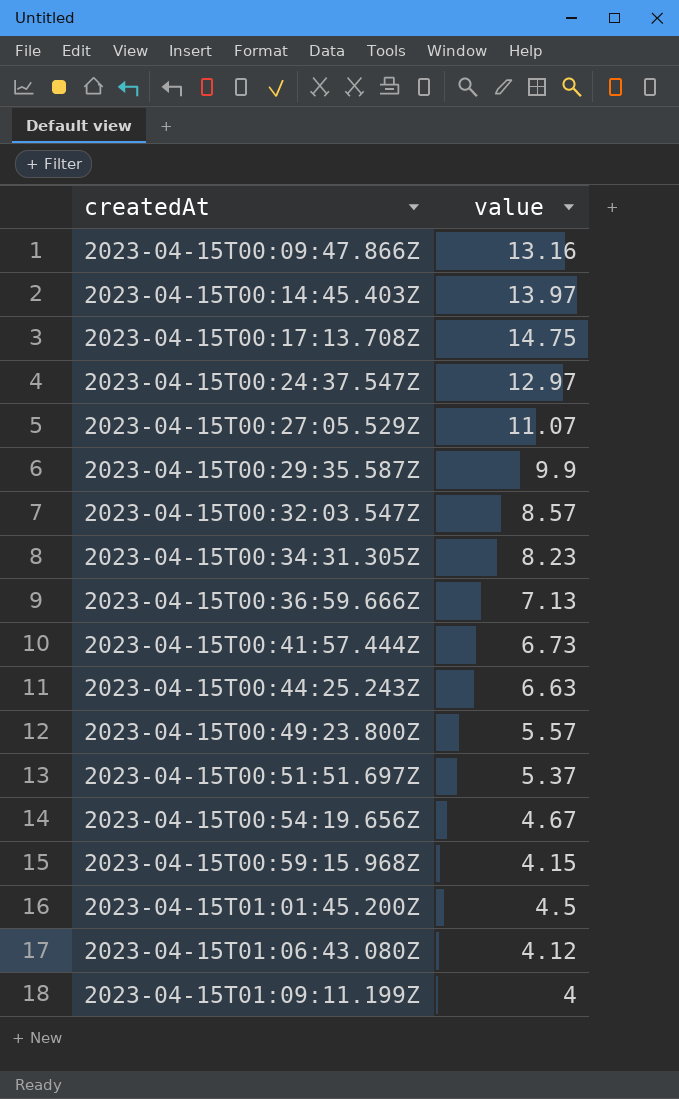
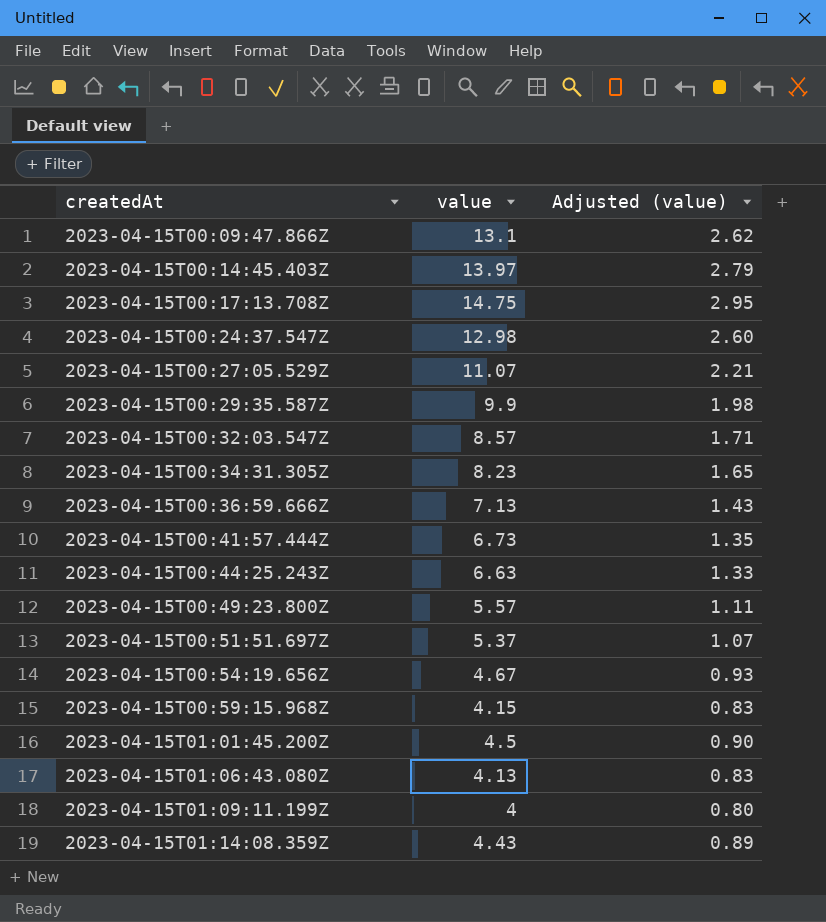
column Adjusted (value) | formula: none -> [value] * 0.2
2023-04-15T00:09:47.866Z | value: 13.16 -> 13.1
2023-04-15T00:24:37.547Z | value: 12.97 -> 12.98
2023-04-15T01:06:43.080Z | value: 4.12 -> 4.13
row 2023-04-15T01:14:08.359Z: none -> 4.43 | 0.89

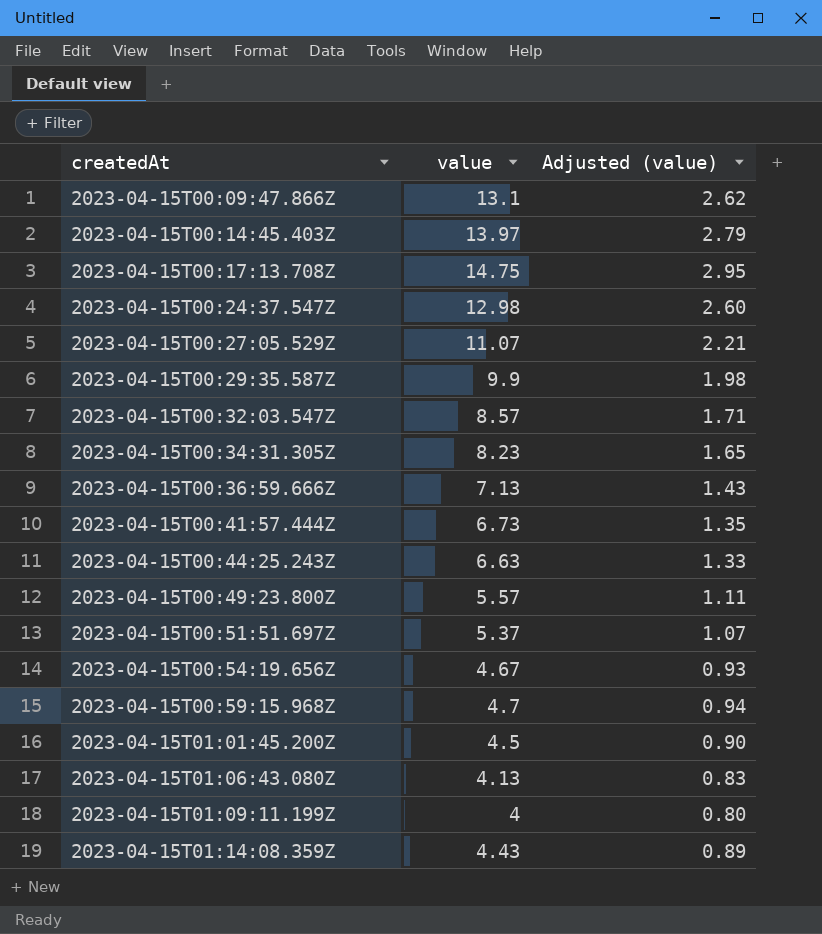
2023-04-15T00:59:15.968Z | value: 4.15 -> 4.7
2023-04-15T00:59:15.968Z | Adjusted (value): 0.83 -> 0.94

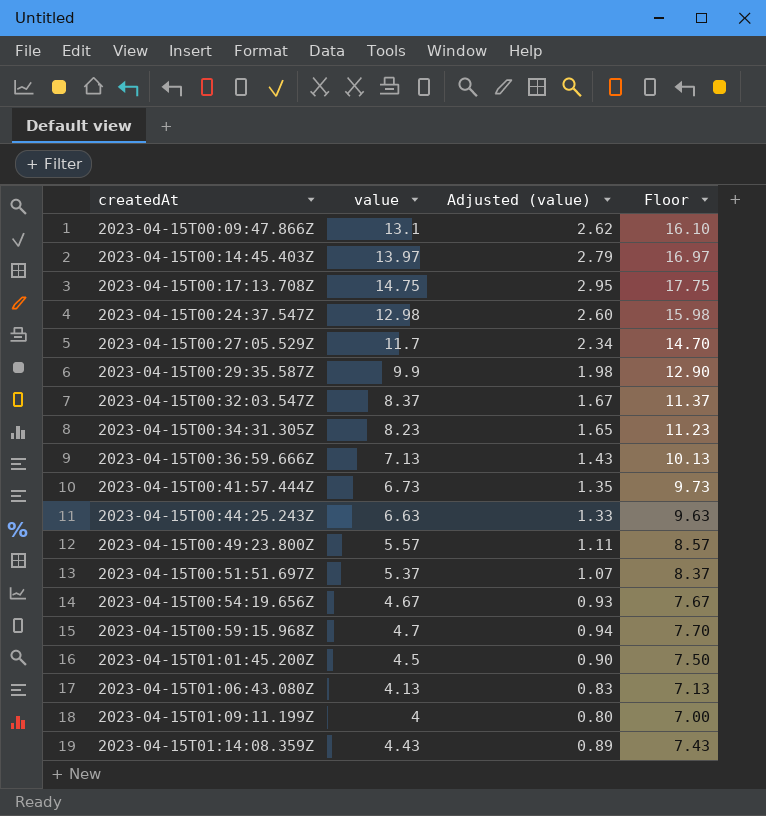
column Floor | formula: none -> [value] + 3
2023-04-15T00:27:05.529Z | value: 11.07 -> 11.7
2023-04-15T00:27:05.529Z | Adjusted (value): 2.21 -> 2.34
2023-04-15T00:32:03.547Z | value: 8.57 -> 8.37
2023-04-15T00:32:03.547Z | Adjusted (value): 1.71 -> 1.67

